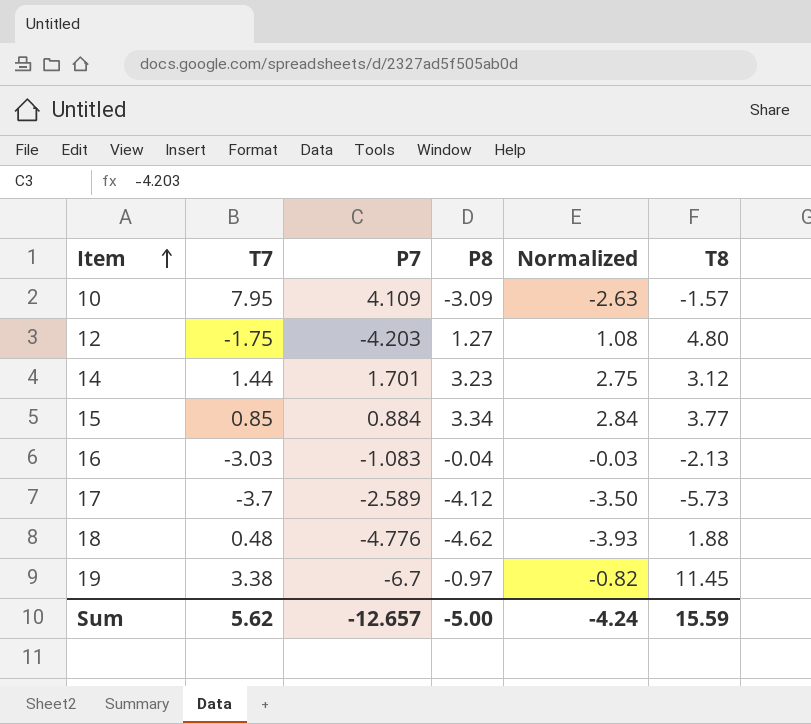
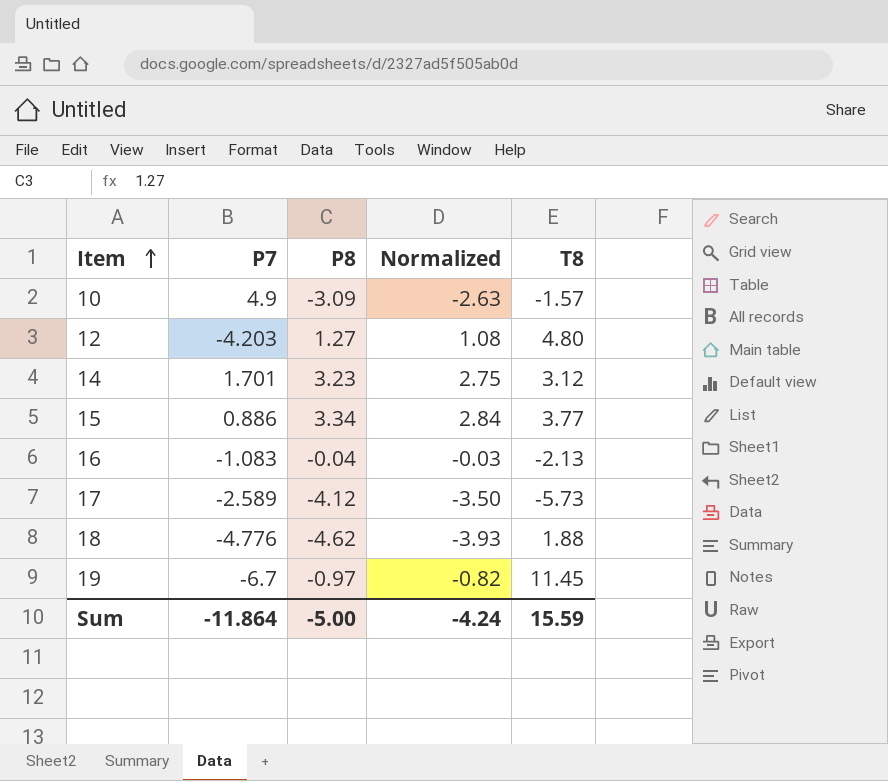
column T7 | position: 2 -> none
10 | P7: 4.109 -> 4.9
15 | P7: 0.884 -> 0.886
Sum | P7: -12.657 -> -11.864

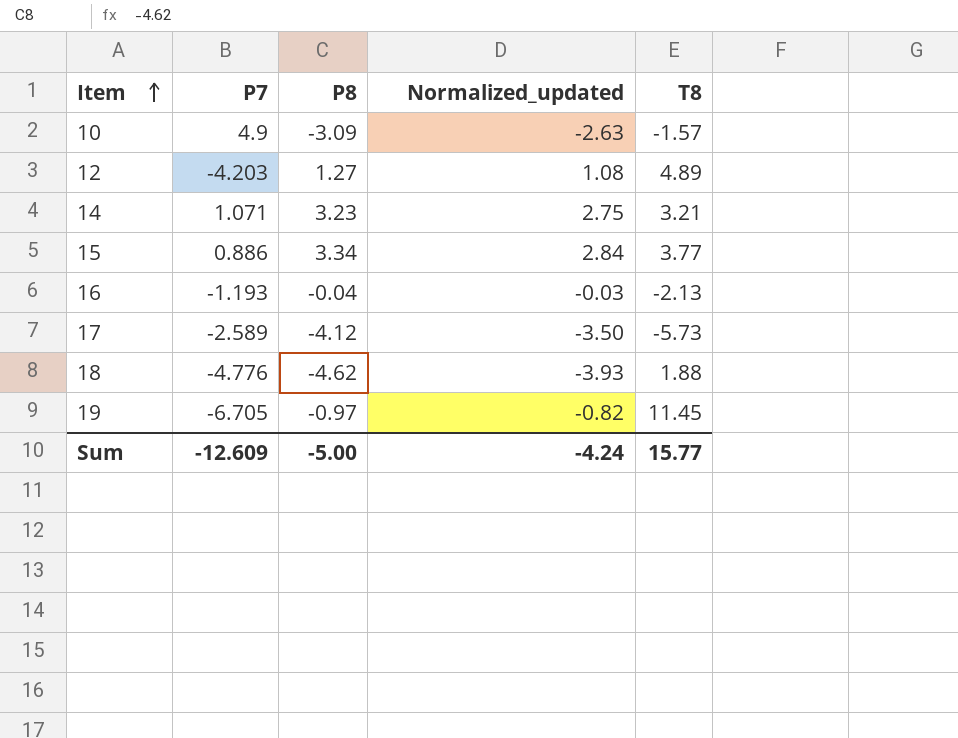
column name: Normalized -> Normalized_updated
12 | T8: 4.80 -> 4.89
14 | P7: 1.701 -> 1.071
14 | T8: 3.12 -> 3.21
16 | P7: -1.083 -> -1.193
19 | P7: -6.7 -> -6.705
Sum | P7: -11.864 -> -12.609
Sum | T8: 15.59 -> 15.77

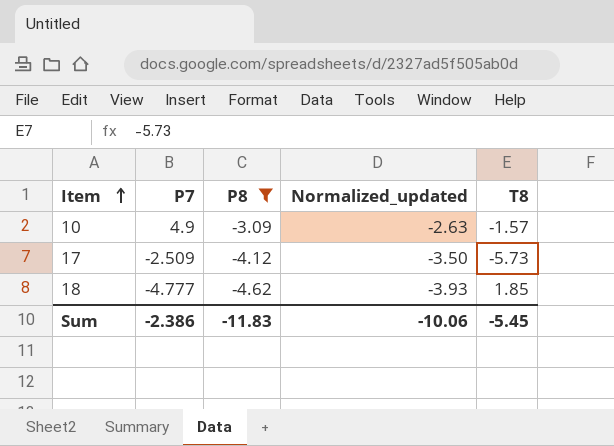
filter: none -> P8 <= -3.09
17 | P7: -2.589 -> -2.509
18 | P7: -4.776 -> -4.777
18 | T8: 1.88 -> 1.85
Sum | P7: -12.609 -> -2.386
Sum | P8: -5.00 -> -11.83
Sum | Normalized_updated: -4.24 -> -10.06
Sum | T8: 15.77 -> -5.45

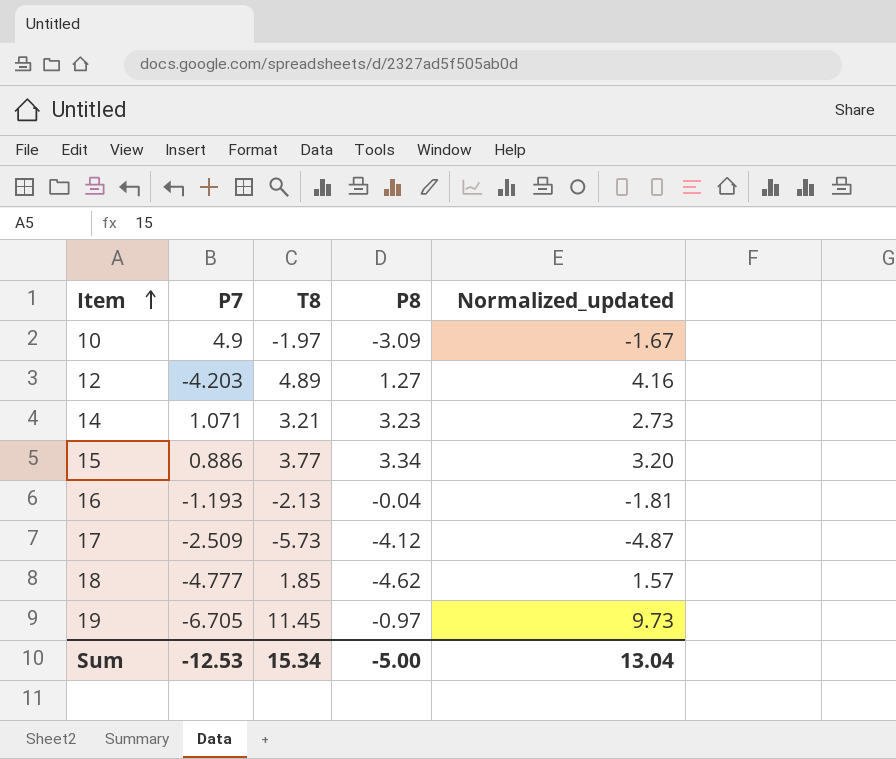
filter: P8 <= -3.09 -> none
column T8 | position: 5 -> 3
column Normalized_updated | formula: [P8] * 0.85 -> [T8] * 0.85
10 | T8: -1.57 -> -1.97
Sum | P7: -2.386 -> -12.53
Sum | T8: -5.45 -> 15.34
Sum | P8: -11.83 -> -5.00
Sum | Normalized_updated: -10.06 -> 13.04

